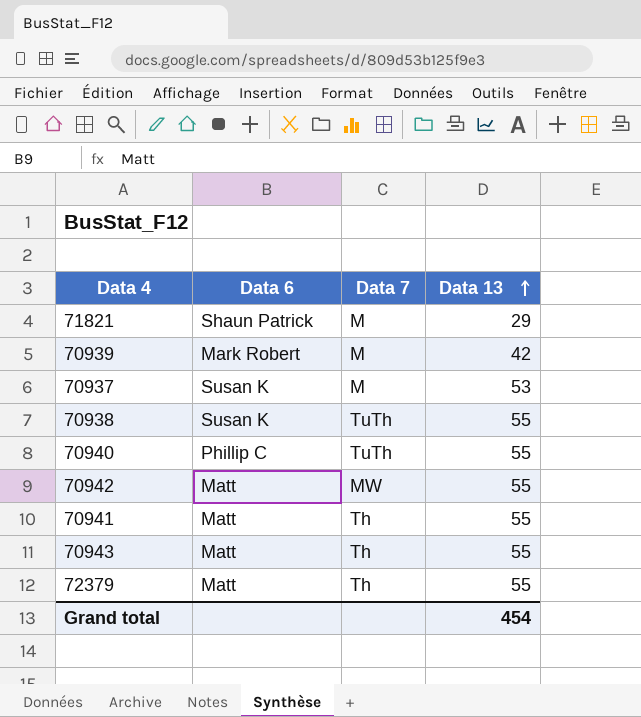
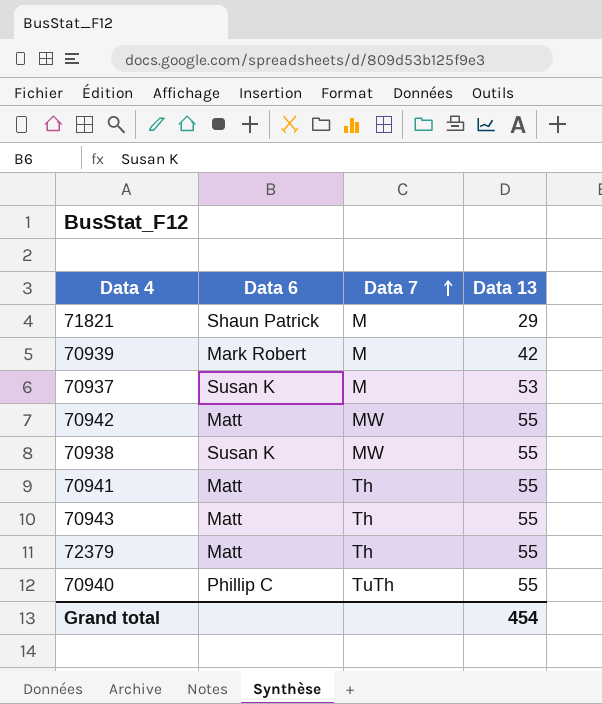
row order: Data 13 ascending -> Data 7 ascending
70938 | Data 7: TuTh -> MW

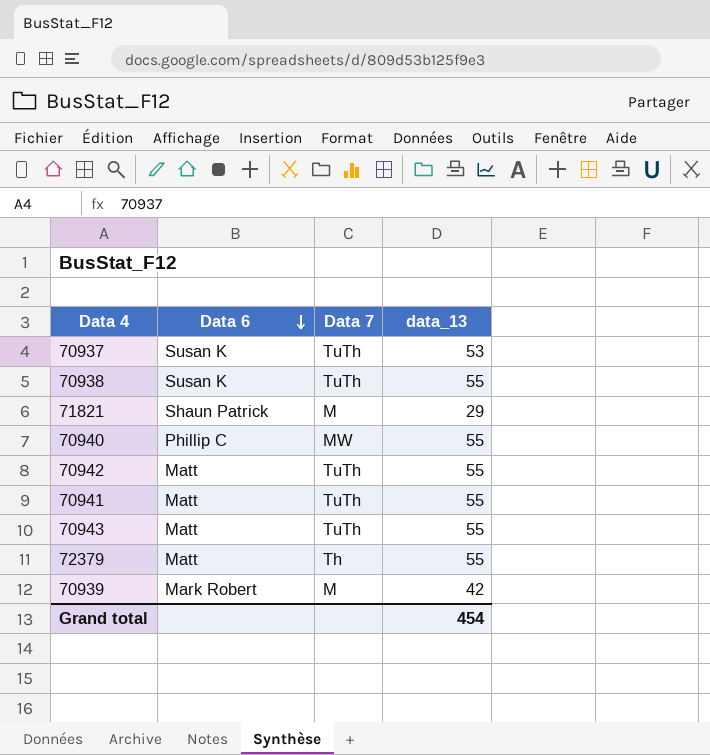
row order: Data 7 ascending -> Data 6 descending
column name: Data 13 -> data_13
70937 | Data 7: M -> TuTh
70938 | Data 7: MW -> TuTh
70940 | Data 7: TuTh -> MW
70942 | Data 7: MW -> TuTh
70941 | Data 7: Th -> TuTh
70943 | Data 7: Th -> TuTh

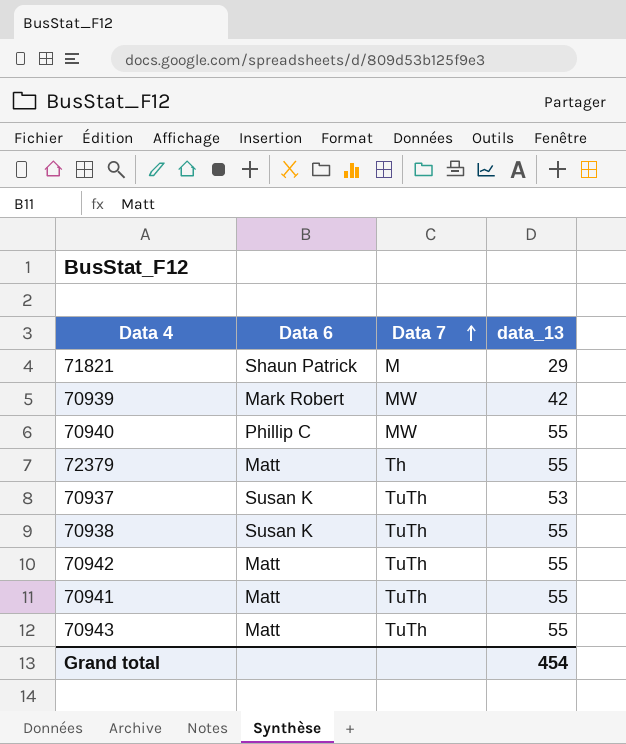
row order: Data 6 descending -> Data 7 ascending
70939 | Data 7: M -> MW

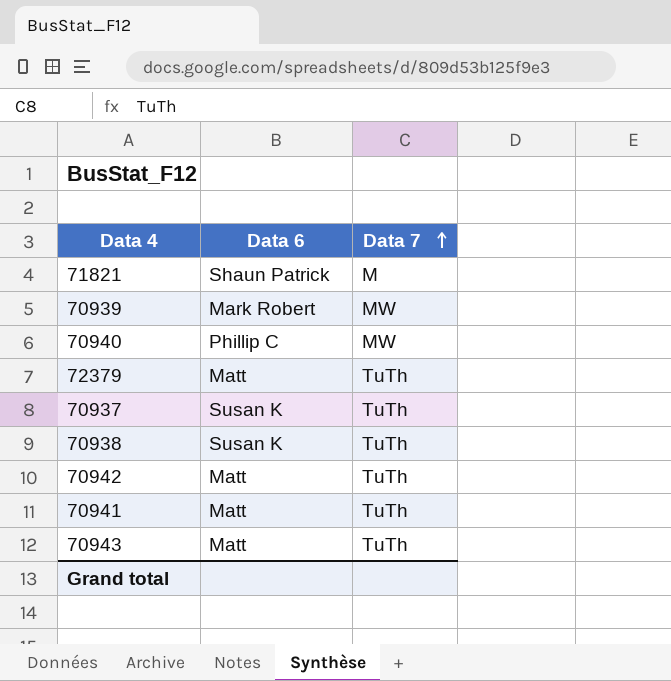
column data_13 | position: 4 -> none
72379 | Data 7: Th -> TuTh

